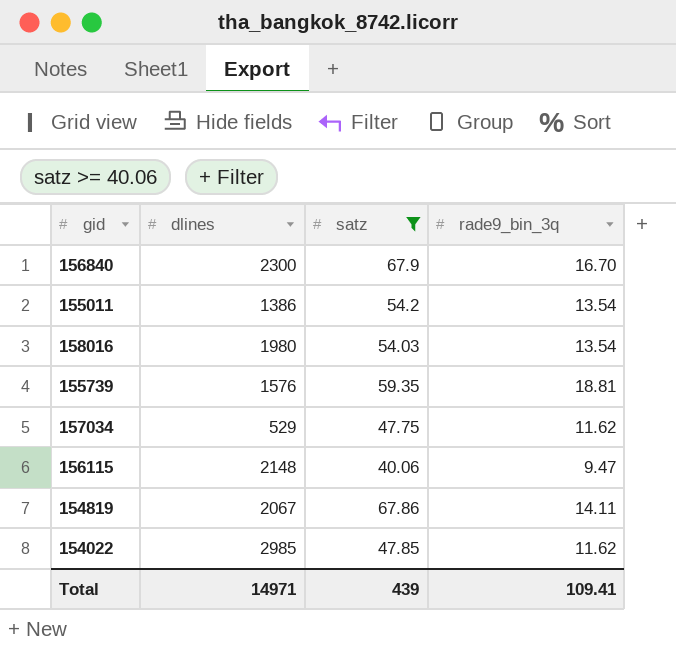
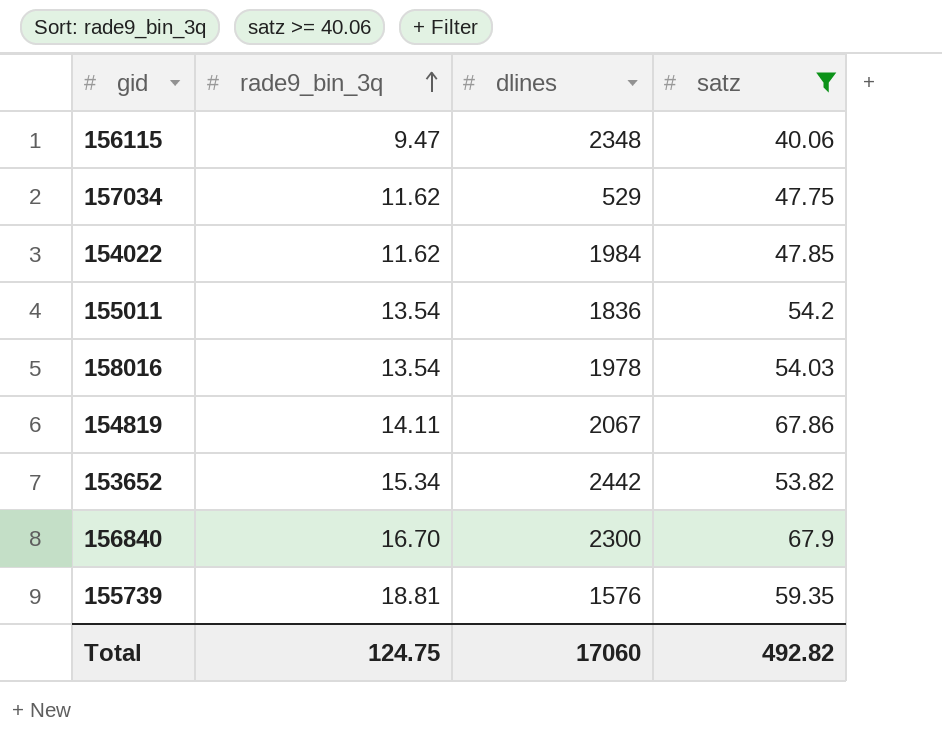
row order: none -> rade9_bin_3q ascending
column rade9_bin_3q | position: 4 -> 2
156115 | dlines: 2148 -> 2348
154022 | dlines: 2985 -> 1984
155011 | dlines: 1386 -> 1836
158016 | dlines: 1980 -> 1978
row 153652: none -> 15.34 | 2442 | 53.82
Total | rade9_bin_3q: 109.41 -> 124.75
Total | dlines: 14971 -> 17060
Total | satz: 439 -> 492.82

